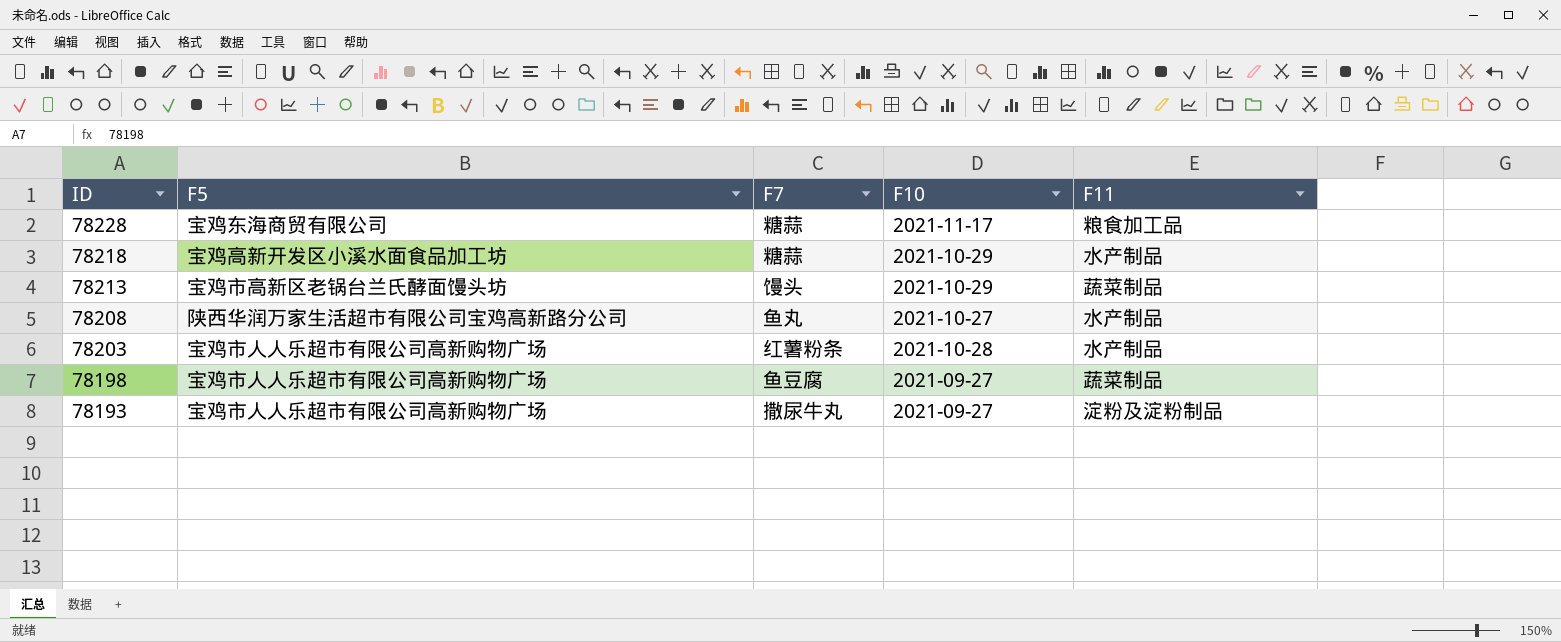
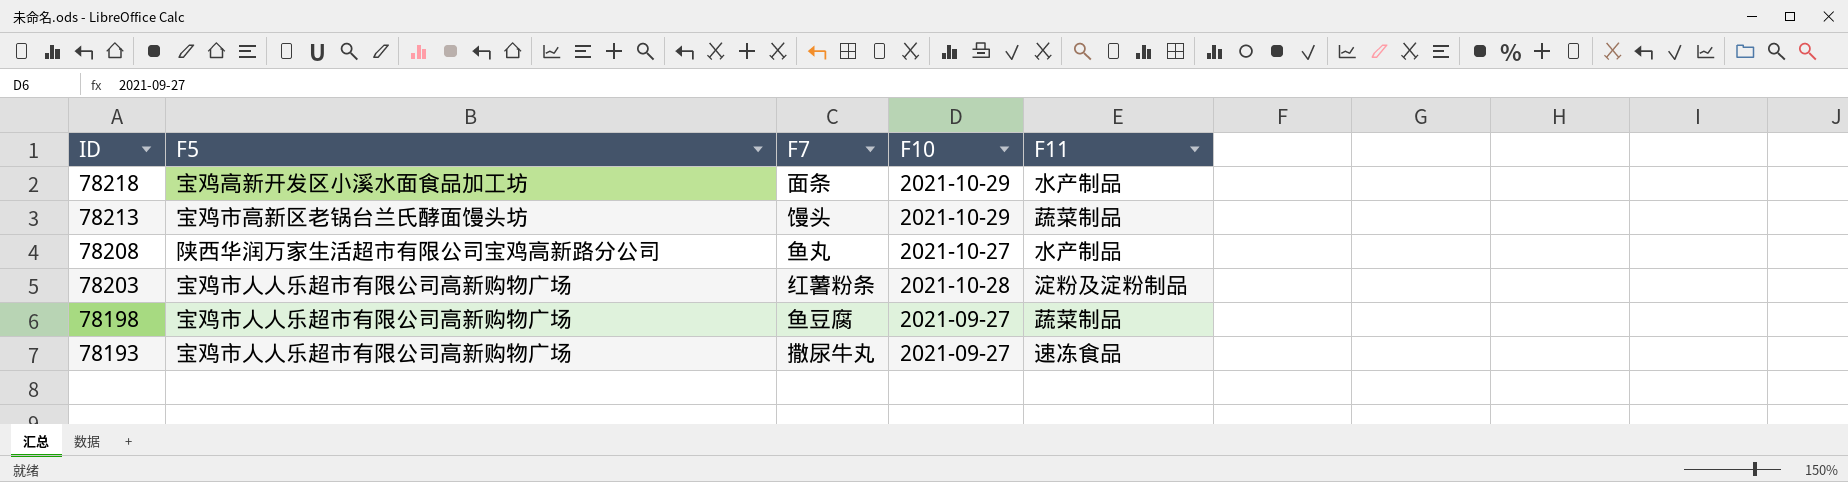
row 78228: 宝鸡东海商贸有限公司 | 糖蒜 | 2021-11-17 | 粮食加工品 -> none
78218 | F7: 糖蒜 -> 面条
78203 | F11: 水产制品 -> 淀粉及淀粉制品
78193 | F11: 淀粉及淀粉制品 -> 速冻食品

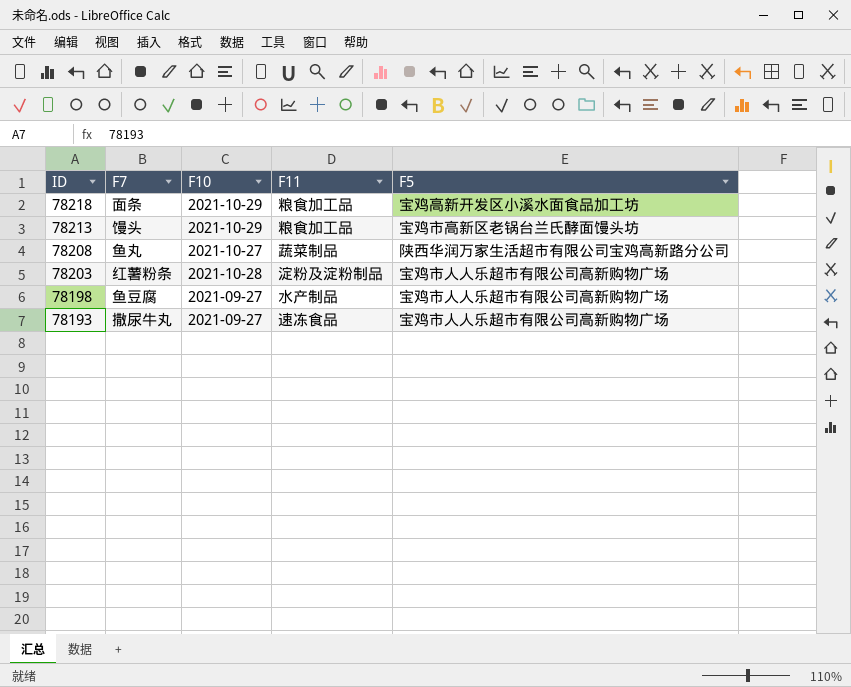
column F5 | position: 2 -> 5
78218 | F11: 水产制品 -> 粮食加工品
78213 | F11: 蔬菜制品 -> 粮食加工品
78208 | F11: 水产制品 -> 蔬菜制品
78198 | F11: 蔬菜制品 -> 水产制品

